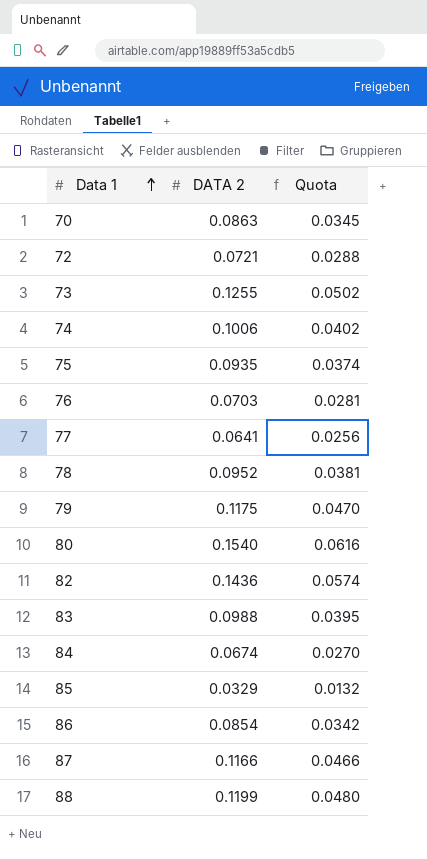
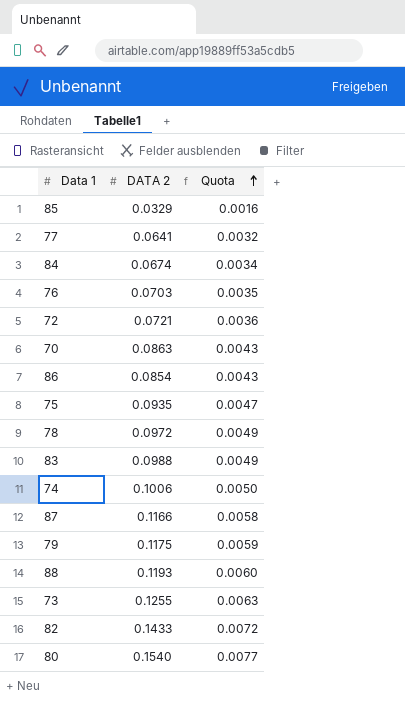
row order: Data 1 ascending -> Quota ascending
column Quota | formula: [DATA 2] * 0.4 -> [DATA 2] * 0.05
78 | DATA 2: 0.0952 -> 0.0972
88 | DATA 2: 0.1199 -> 0.1193
82 | DATA 2: 0.1436 -> 0.1433

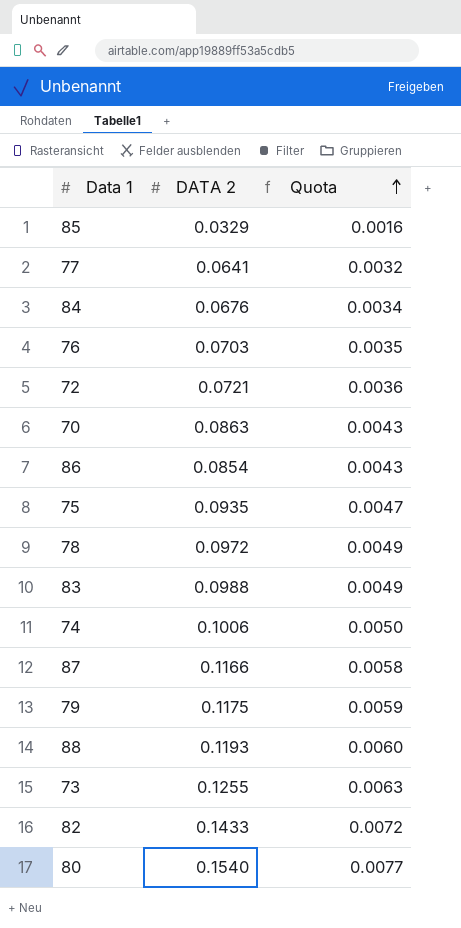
84 | DATA 2: 0.0674 -> 0.0676

